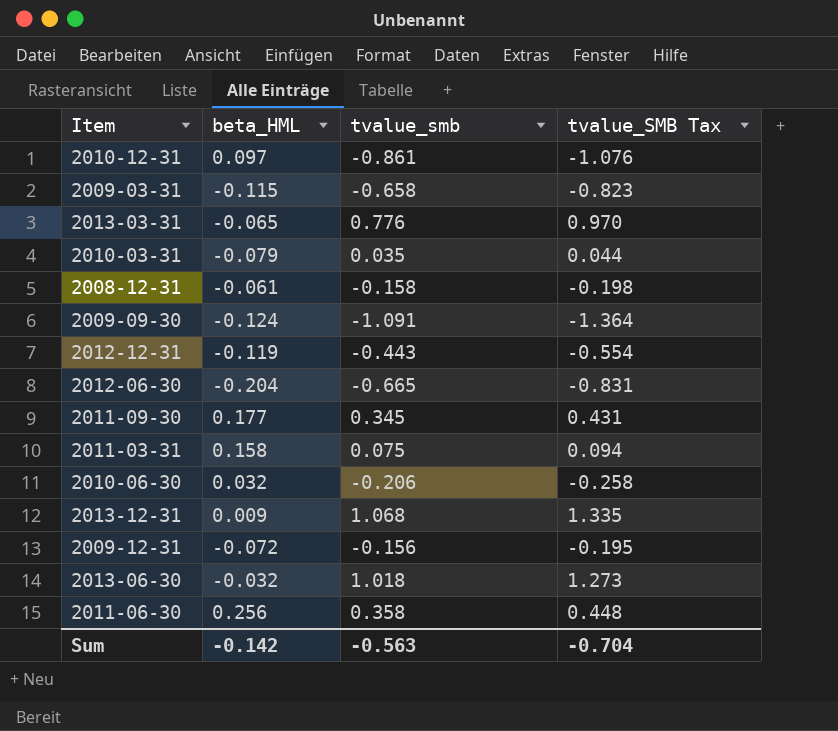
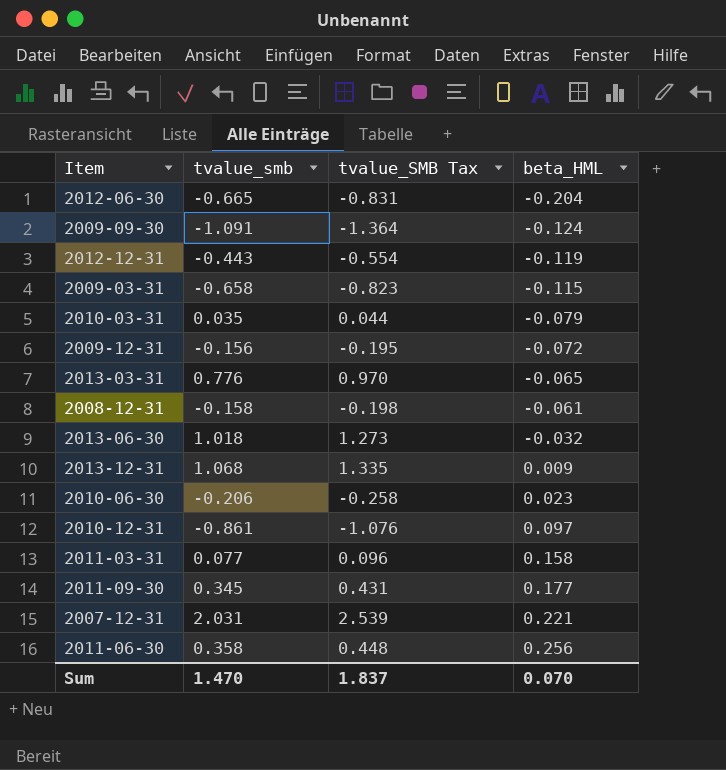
row order: none -> beta_HML ascending
column beta_HML | position: 2 -> 4
2010-06-30 | beta_HML: 0.032 -> 0.023
2011-03-31 | tvalue_smb: 0.075 -> 0.077
2011-03-31 | tvalue_SMB Tax: 0.094 -> 0.096
row 2007-12-31: none -> 2.031 | 2.539 | 0.221
Sum | tvalue_smb: -0.563 -> 1.470
Sum | tvalue_SMB Tax: -0.704 -> 1.837
Sum | beta_HML: -0.142 -> 0.070

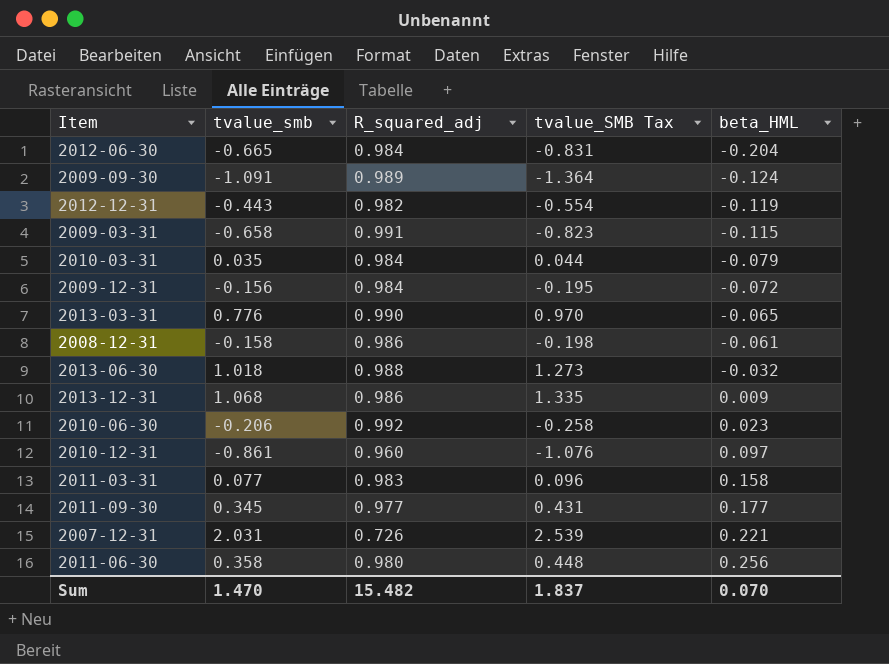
column R_squared_adj | position: none -> 3

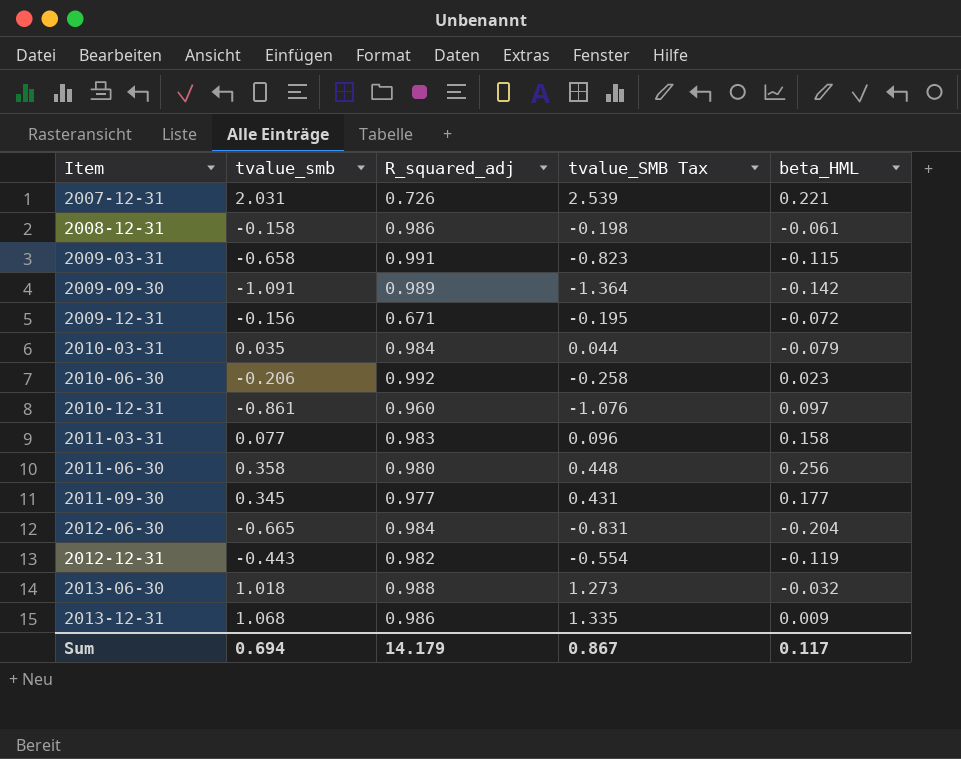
row order: beta_HML ascending -> Item ascending
row 2013-03-31: 0.776 | 0.990 | 0.970 | -0.065 -> none
2009-09-30 | beta_HML: -0.124 -> -0.142
2009-12-31 | R_squared_adj: 0.984 -> 0.671
Sum | tvalue_smb: 1.470 -> 0.694
Sum | R_squared_adj: 15.482 -> 14.179
Sum | tvalue_SMB Tax: 1.837 -> 0.867
Sum | beta_HML: 0.070 -> 0.117

